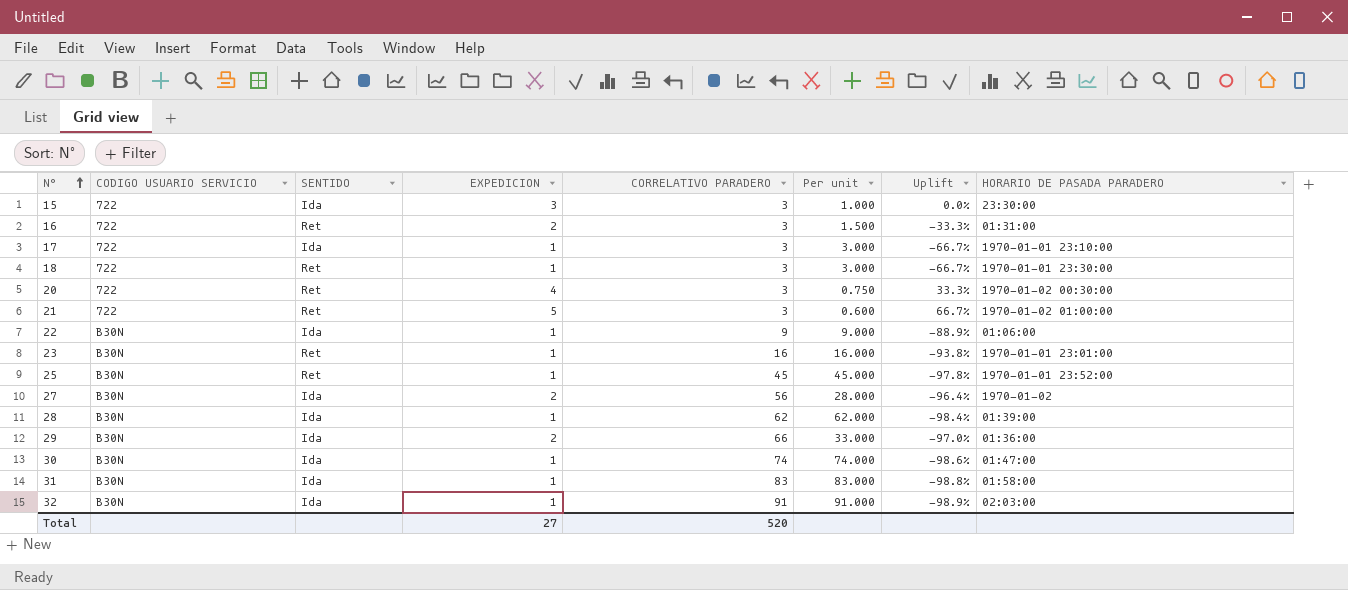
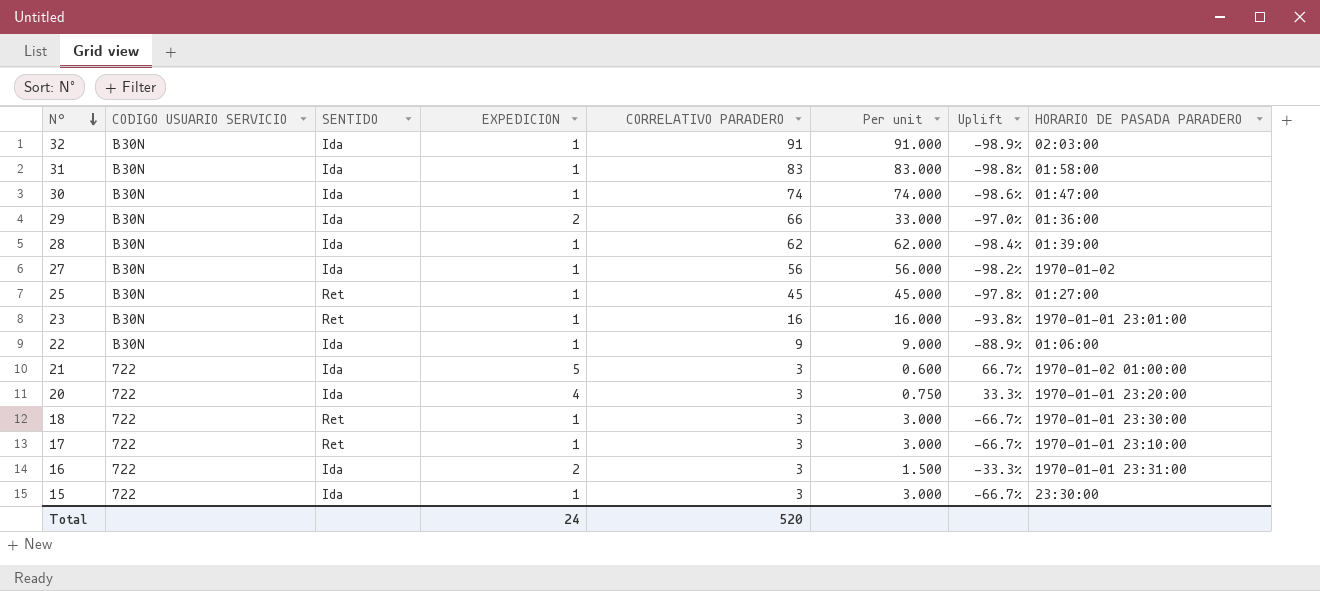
row order: N° ascending -> N° descending
27 | EXPEDICION: 2 -> 1
27 | Per unit: 28.000 -> 56.000
27 | Uplift: -96.4% -> -98.2%
25 | HORARIO DE PASADA PARADERO: 1970-01-01 23:52:00 -> 01:27:00
21 | SENTIDO: Ret -> Ida
20 | SENTIDO: Ret -> Ida
20 | HORARIO DE PASADA PARADERO: 1970-01-02 00:30:00 -> 1970-01-01 23:20:00
17 | SENTIDO: Ida -> Ret
16 | SENTIDO: Ret -> Ida
16 | HORARIO DE PASADA PARADERO: 01:31:00 -> 1970-01-01 23:31:00
15 | EXPEDICION: 3 -> 1
15 | Per unit: 1.000 -> 3.000
15 | Uplift: 0.0% -> -66.7%
Total | EXPEDICION: 27 -> 24

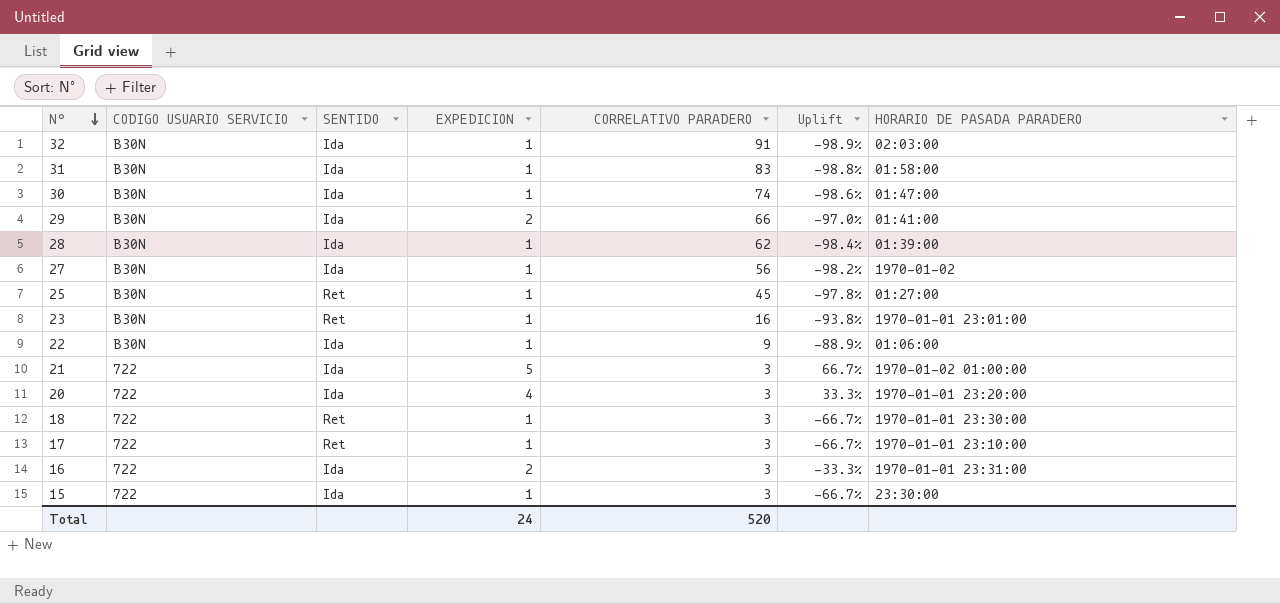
column Per unit | formula: [CORRELATIVO PARADERO] / [EXPEDICION] -> none
29 | HORARIO DE PASADA PARADERO: 01:36:00 -> 01:41:00

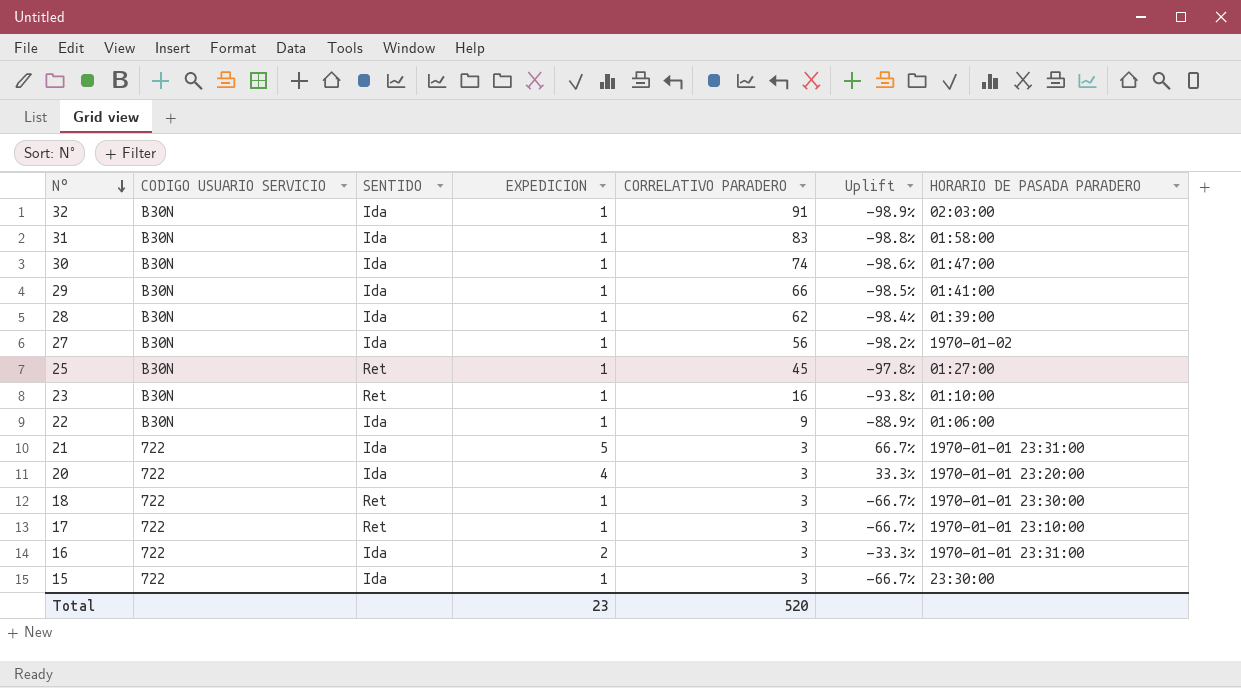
29 | EXPEDICION: 2 -> 1
29 | Uplift: -97.0% -> -98.5%
23 | HORARIO DE PASADA PARADERO: 1970-01-01 23:01:00 -> 01:10:00
21 | HORARIO DE PASADA PARADERO: 1970-01-02 01:00:00 -> 1970-01-01 23:31:00
Total | EXPEDICION: 24 -> 23

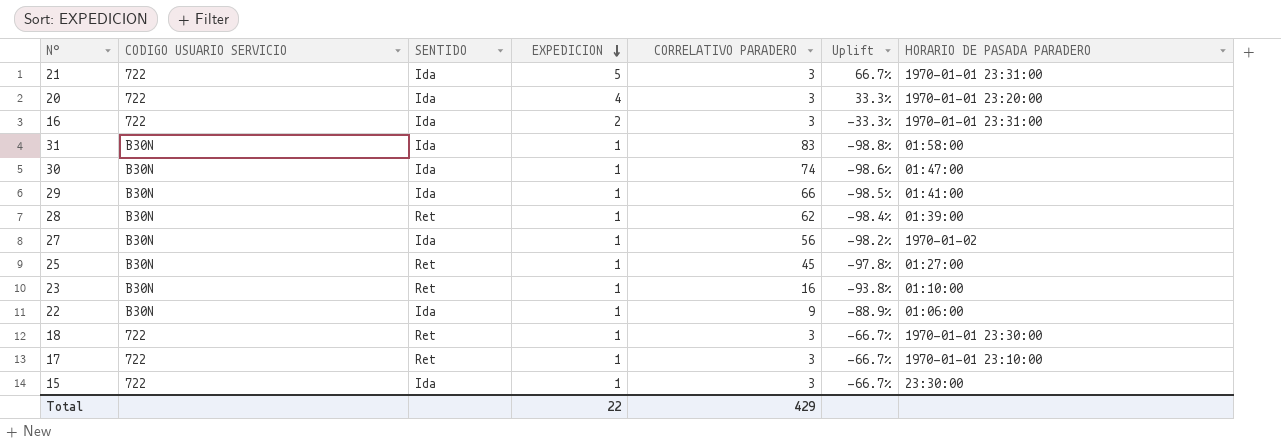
row order: N° descending -> EXPEDICION descending
row 32: B30N | Ida | 1 | 91 | -98.9% | 02:03:00 -> none
28 | SENTIDO: Ida -> Ret
Total | EXPEDICION: 23 -> 22
Total | CORRELATIVO PARADERO: 520 -> 429

